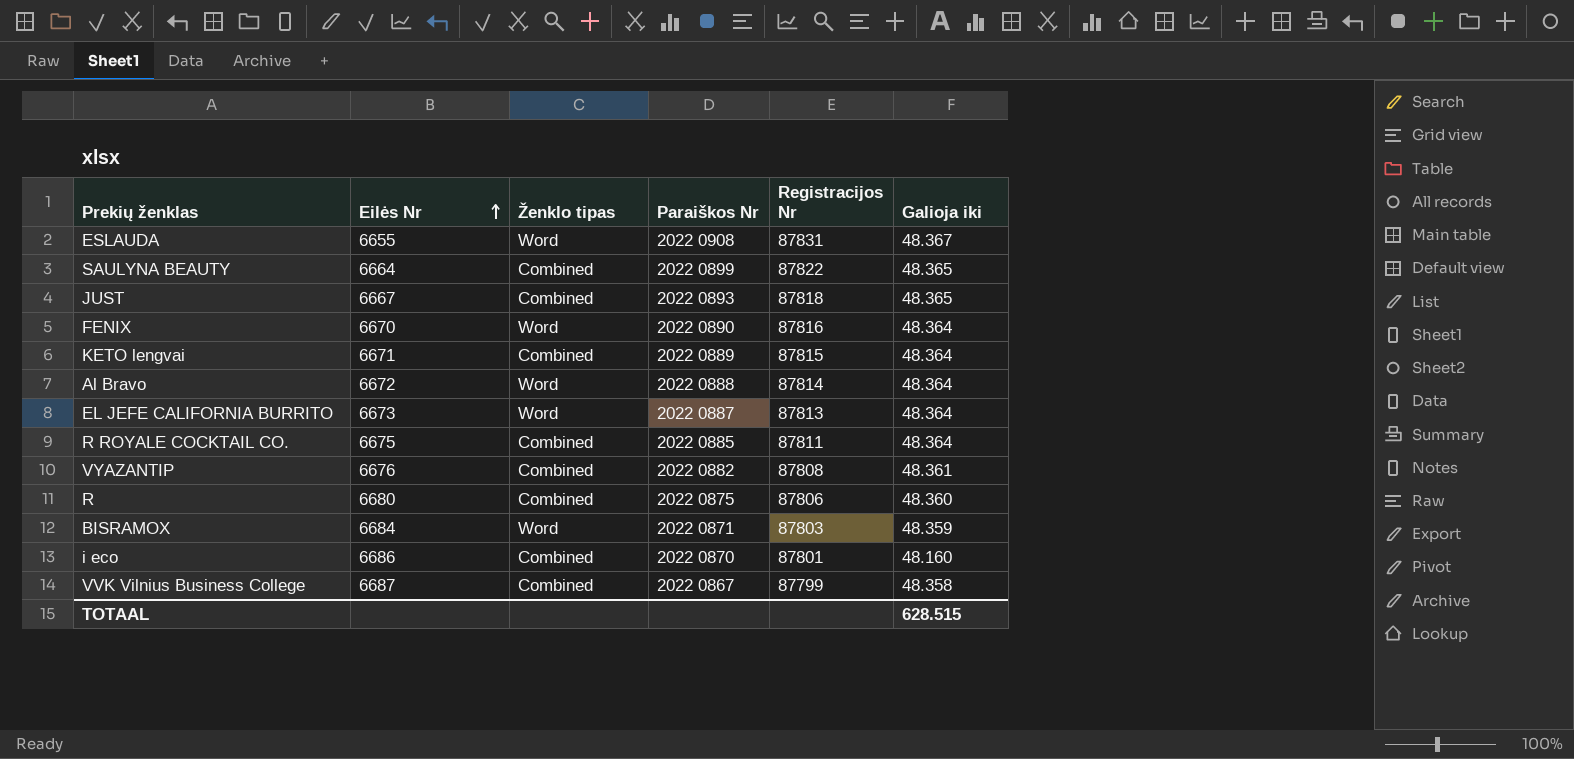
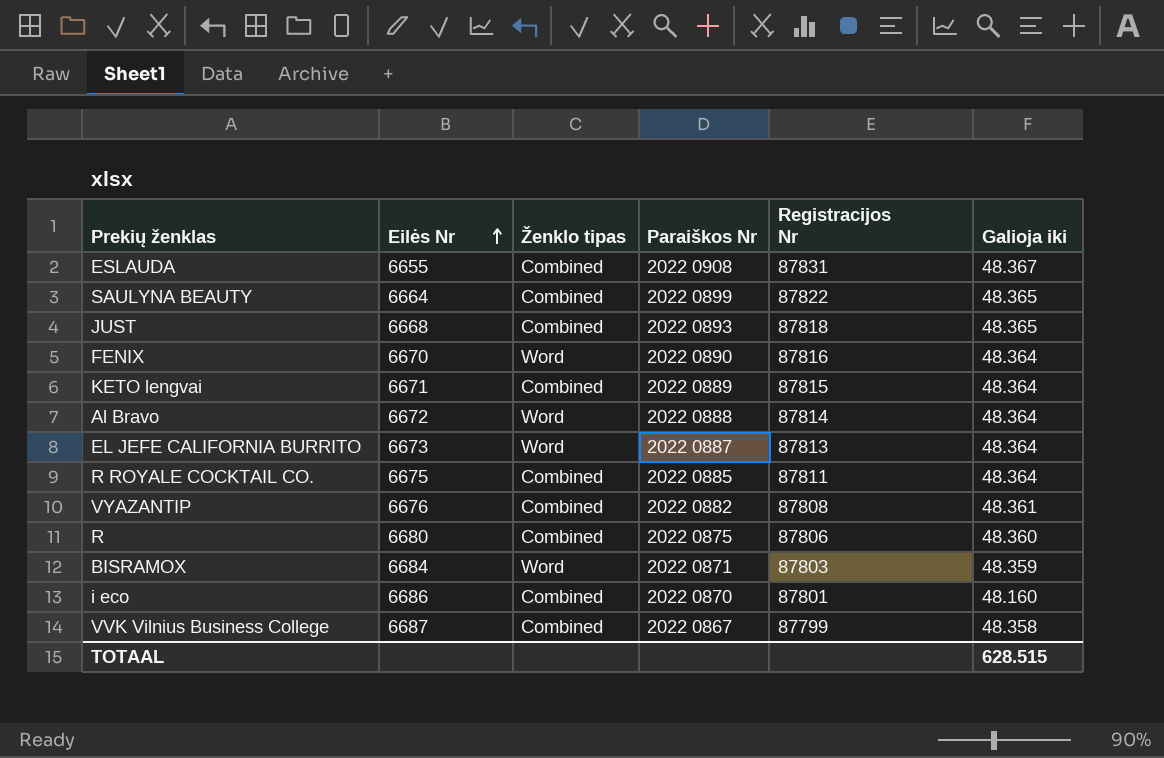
ESLAUDA | Ženklo tipas: Word -> Combined
JUST | Eilės Nr: 6667 -> 6668

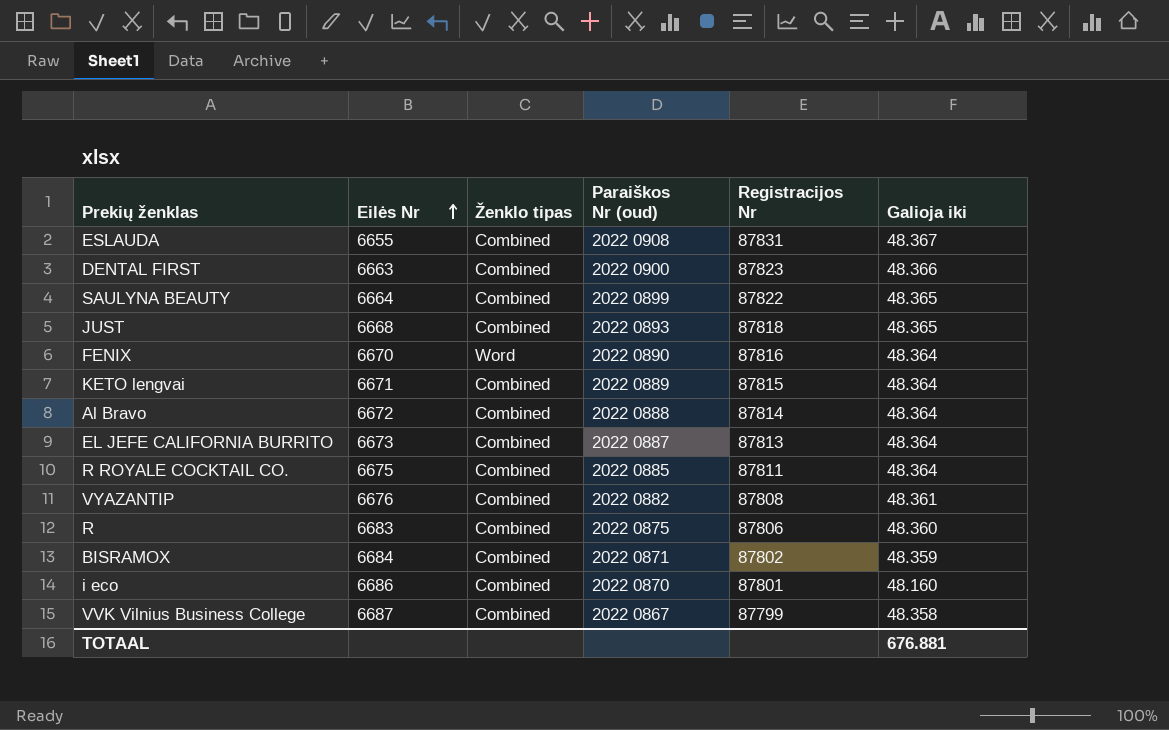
column name: Paraiškos Nr -> Paraiškos Nr (oud)
row DENTAL FIRST: none -> 6663 | Combined | 2022 0900 | 87823 | 48.366
Al Bravo | Ženklo tipas: Word -> Combined
EL JEFE CALIFORNIA BURRITO | Ženklo tipas: Word -> Combined
R | Eilės Nr: 6680 -> 6683
BISRAMOX | Ženklo tipas: Word -> Combined
BISRAMOX | Registracijos Nr: 87803 -> 87802
TOTAAL | Galioja iki: 628.515 -> 676.881

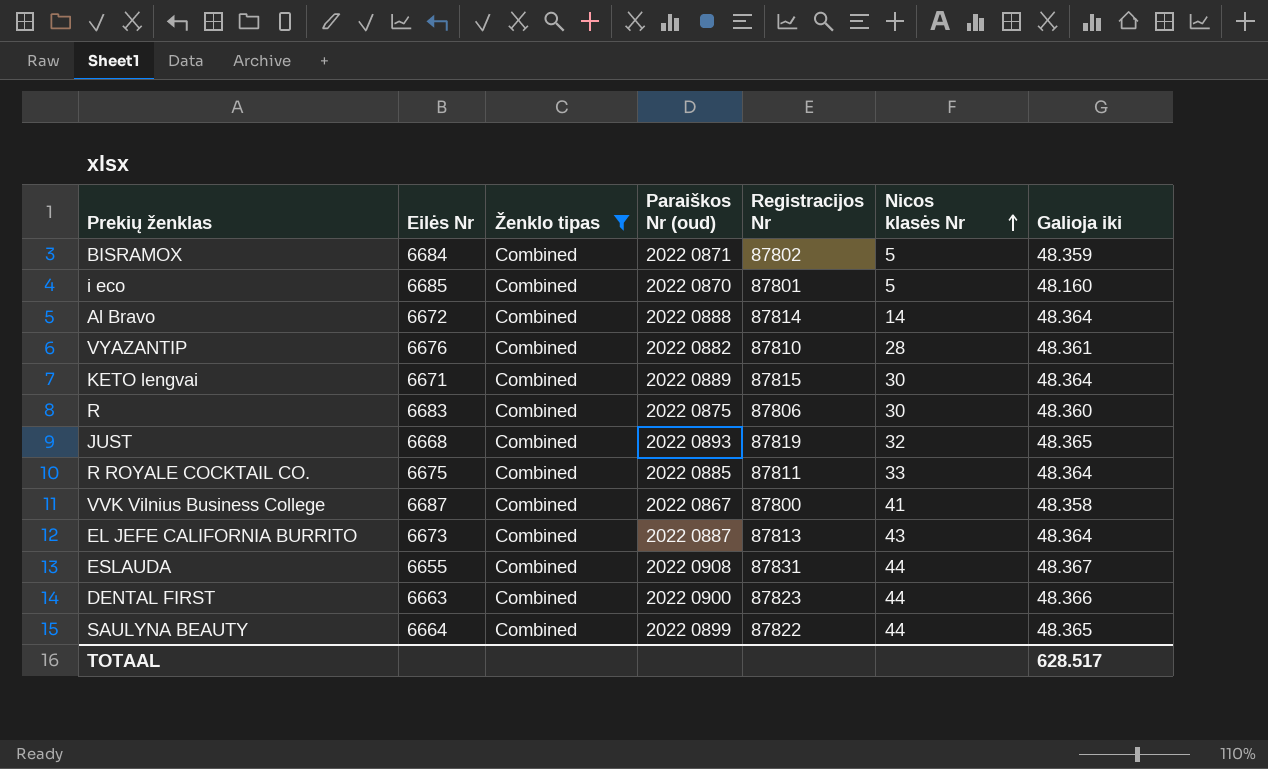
filter: none -> Ženklo tipas = Combined
row order: Eilės Nr ascending -> Nicos klasės Nr ascending
column Nicos klasės Nr | position: none -> 6
i eco | Eilės Nr: 6686 -> 6685
VYAZANTIP | Registracijos Nr: 87808 -> 87810
JUST | Registracijos Nr: 87818 -> 87819
VVK Vilnius Business College | Registracijos Nr: 87799 -> 87800
TOTAAL | Galioja iki: 676.881 -> 628.517

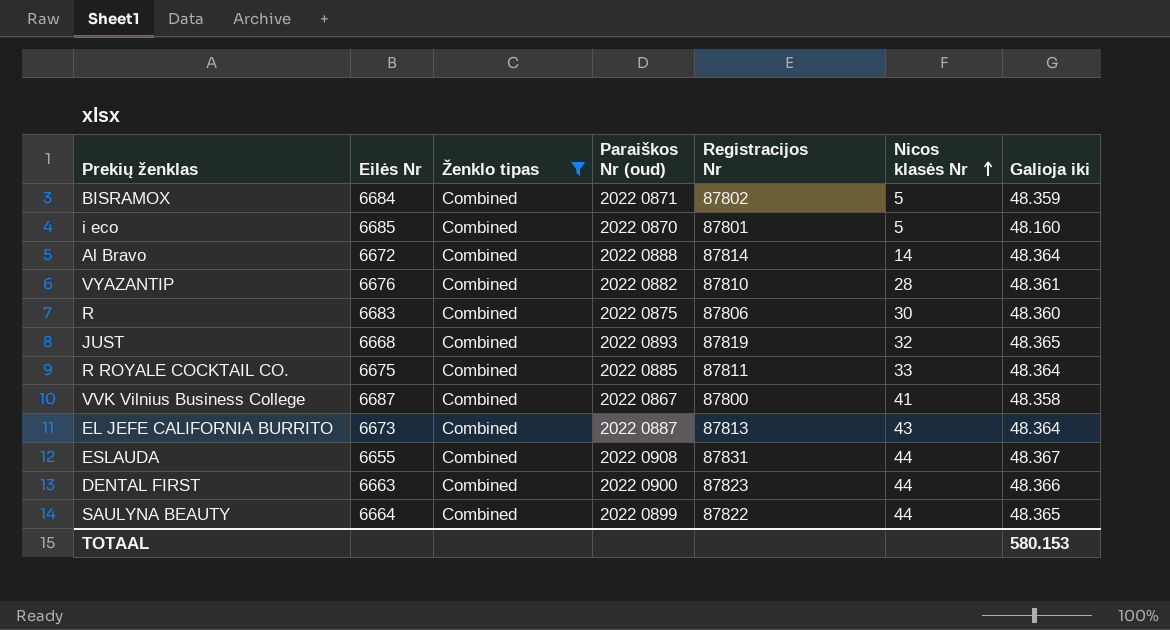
row KETO lengvai: 6671 | Combined | 2022 0889 | 87815 | 30 | 48.364 -> none
TOTAAL | Galioja iki: 628.517 -> 580.153

